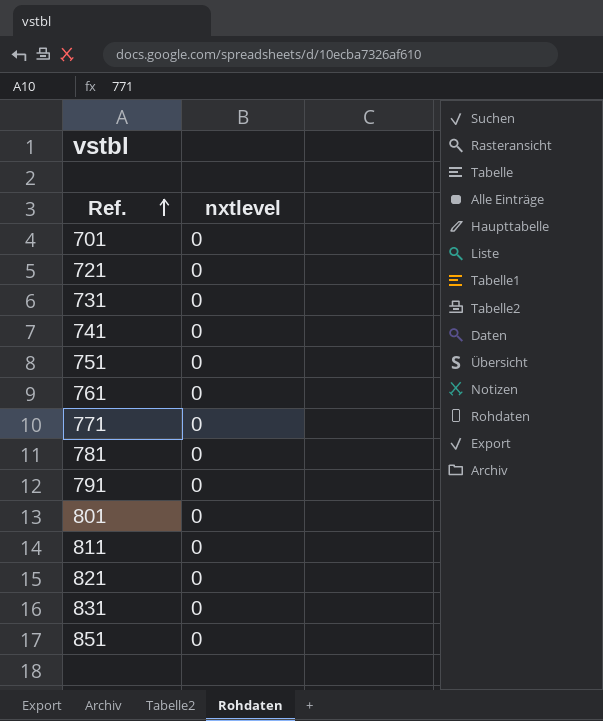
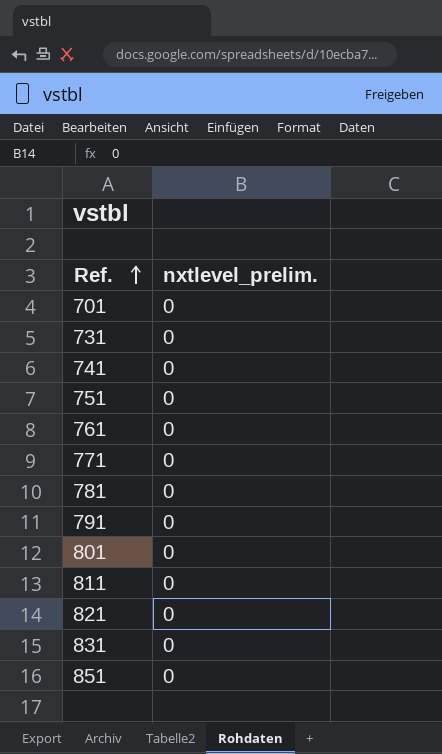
column name: nxtlevel -> nxtlevel_prelim.
row 721: 0 -> none

